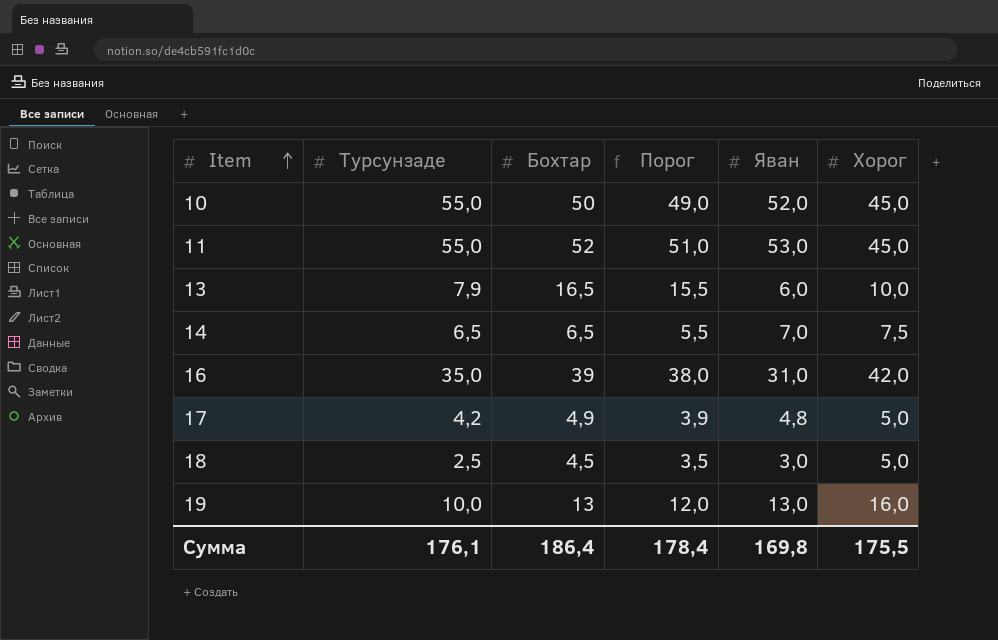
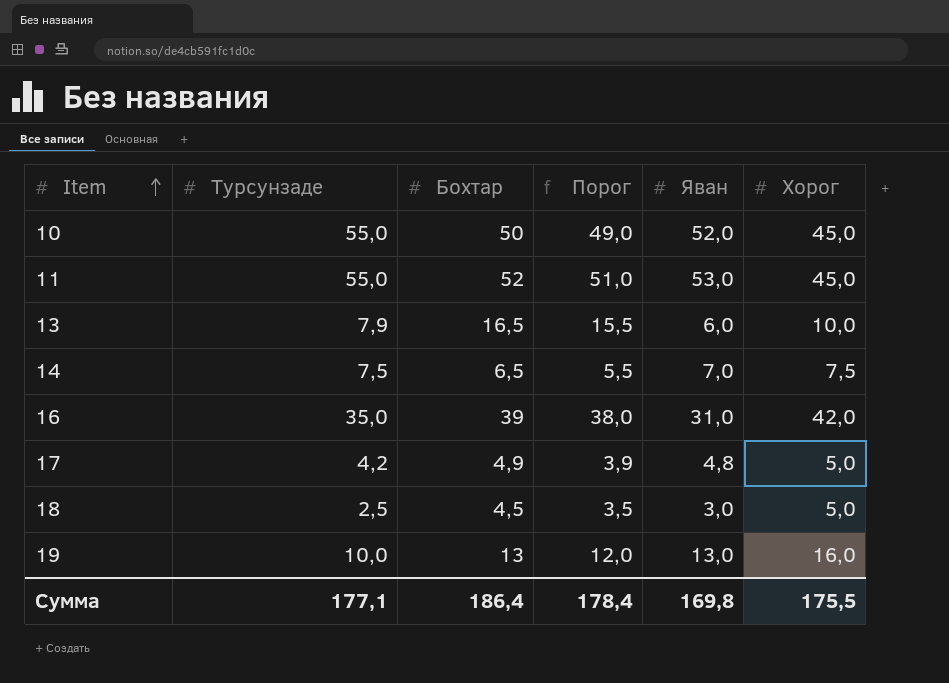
14 | Турсунзаде: 6,5 -> 7,5
Сумма | Турсунзаде: 176,1 -> 177,1

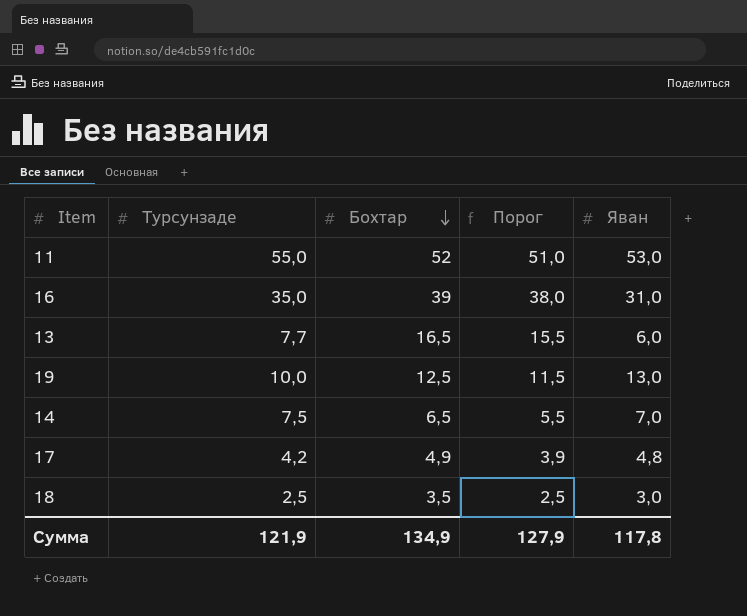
row order: Item ascending -> Бохтар descending
column Хорог | position: 6 -> none
row 10: 55,0 | 50 | 49,0 | 52,0 | 45,0 -> none
13 | Турсунзаде: 7,9 -> 7,7
19 | Бохтар: 13 -> 12,5
19 | Порог: 12,0 -> 11,5
18 | Бохтар: 4,5 -> 3,5
18 | Порог: 3,5 -> 2,5
Сумма | Турсунзаде: 177,1 -> 121,9
Сумма | Бохтар: 186,4 -> 134,9
Сумма | Порог: 178,4 -> 127,9
Сумма | Яван: 169,8 -> 117,8

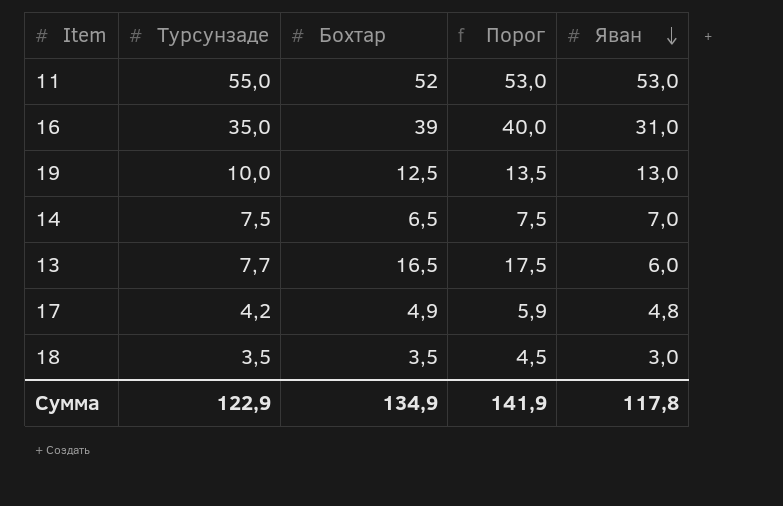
row order: Бохтар descending -> Яван descending
column Порог | formula: [Бохтар] - 1 -> [Бохтар] + 1
18 | Турсунзаде: 2,5 -> 3,5
Сумма | Турсунзаде: 121,9 -> 122,9
Сумма | Порог: 127,9 -> 141,9

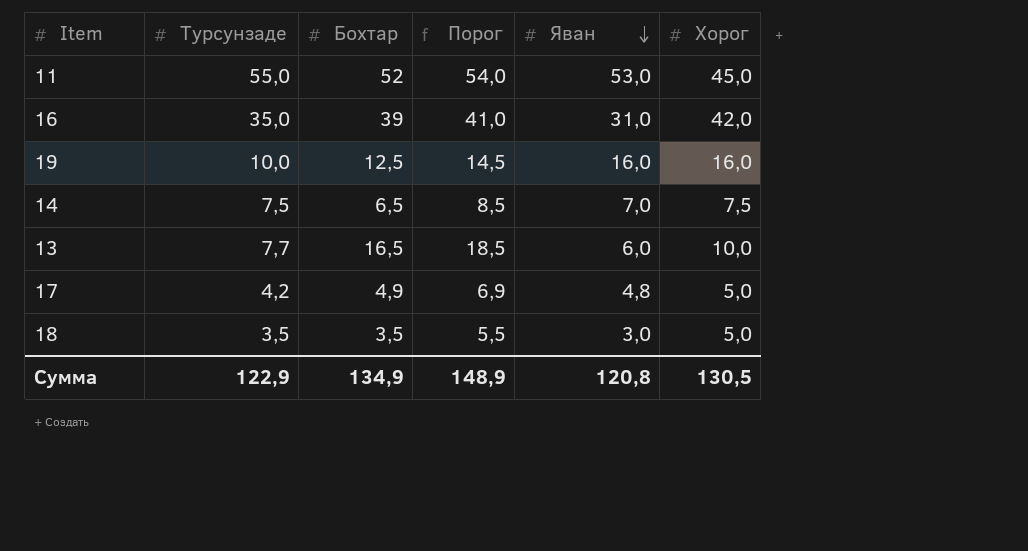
column Порог | formula: [Бохтар] + 1 -> [Бохтар] + 2
column Хорог | position: none -> 6
19 | Яван: 13,0 -> 16,0
Сумма | Порог: 141,9 -> 148,9
Сумма | Яван: 117,8 -> 120,8

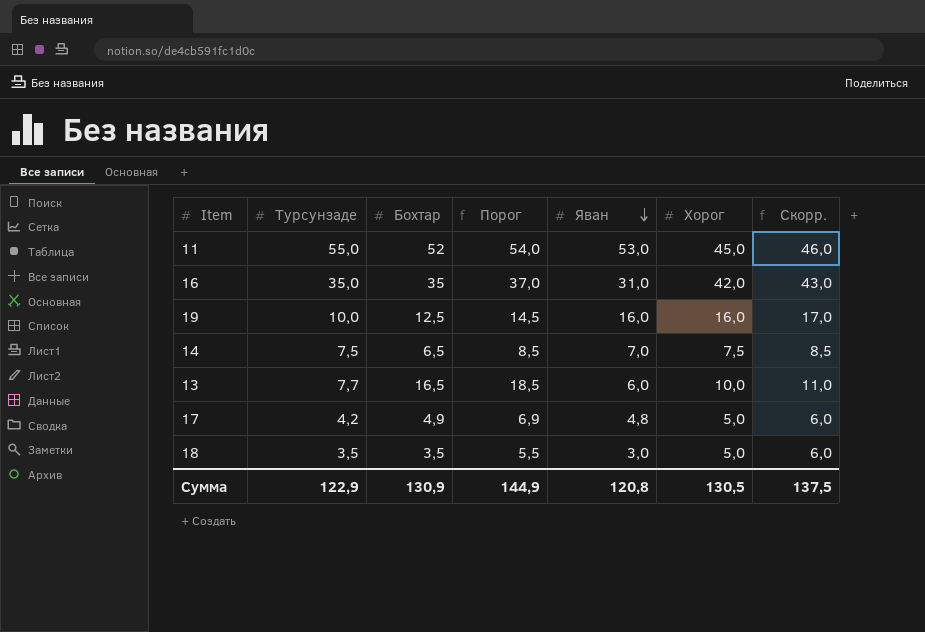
column Скорр. | formula: none -> [Хорог] + 1
16 | Бохтар: 39 -> 35
16 | Порог: 41,0 -> 37,0
Сумма | Бохтар: 134,9 -> 130,9
Сумма | Порог: 148,9 -> 144,9

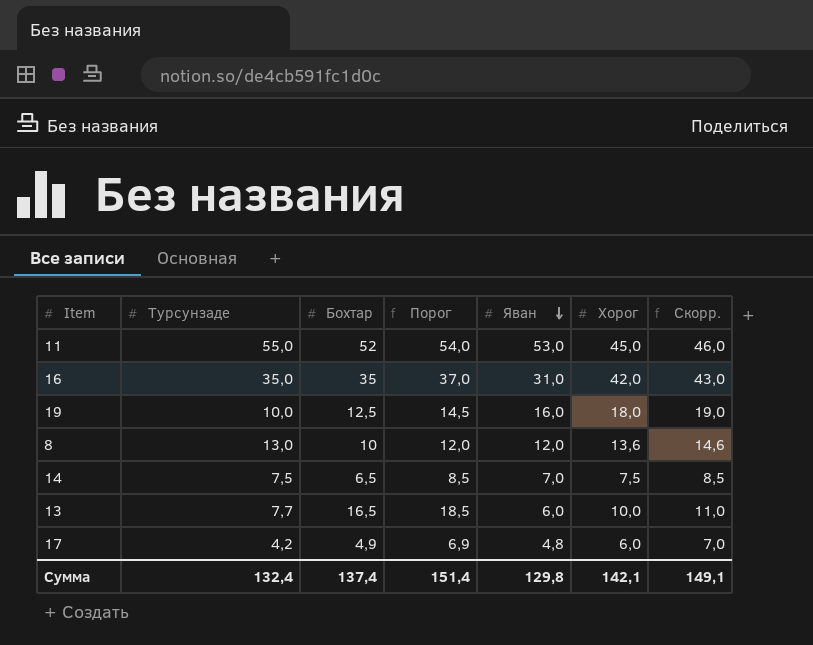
row 18: 3,5 | 3,5 | 5,5 | 3,0 | 5,0 | 6,0 -> none
19 | Хорог: 16,0 -> 18,0
19 | Скорр.: 17,0 -> 19,0
row 8: none -> 13,0 | 10 | 12,0 | 12,0 | 13,6 | 14,6
17 | Хорог: 5,0 -> 6,0
17 | Скорр.: 6,0 -> 7,0
Сумма | Турсунзаде: 122,9 -> 132,4
Сумма | Бохтар: 130,9 -> 137,4
Сумма | Порог: 144,9 -> 151,4
Сумма | Яван: 120,8 -> 129,8
Сумма | Хорог: 130,5 -> 142,1
Сумма | Скорр.: 137,5 -> 149,1

